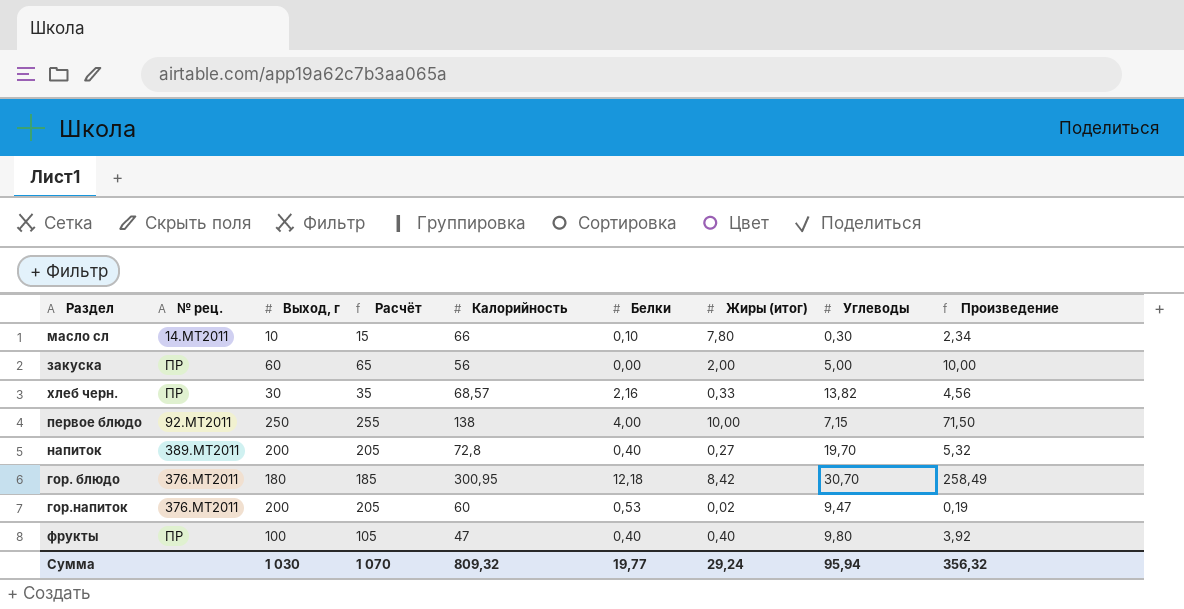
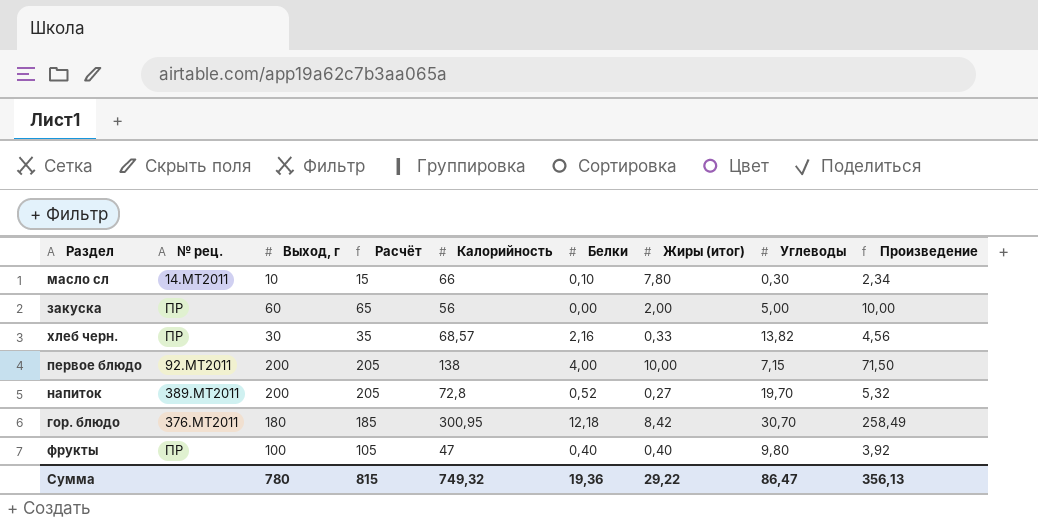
row гор.напиток: 376.МТ2011 | 200 | 205 | 60 | 0,53 | 0,02 | 9,47 | 0,19 -> none
первое блюдо | Выход, г: 250 -> 200
первое блюдо | Расчёт: 255 -> 205
напиток | Белки: 0,40 -> 0,52
Сумма | Выход, г: 1 030 -> 780
Сумма | Расчёт: 1 070 -> 815
Сумма | Калорийность: 809,32 -> 749,32
Сумма | Белки: 19,77 -> 19,36
Сумма | Жиры (итог): 29,24 -> 29,22
Сумма | Углеводы: 95,94 -> 86,47
Сумма | Произведение: 356,32 -> 356,13

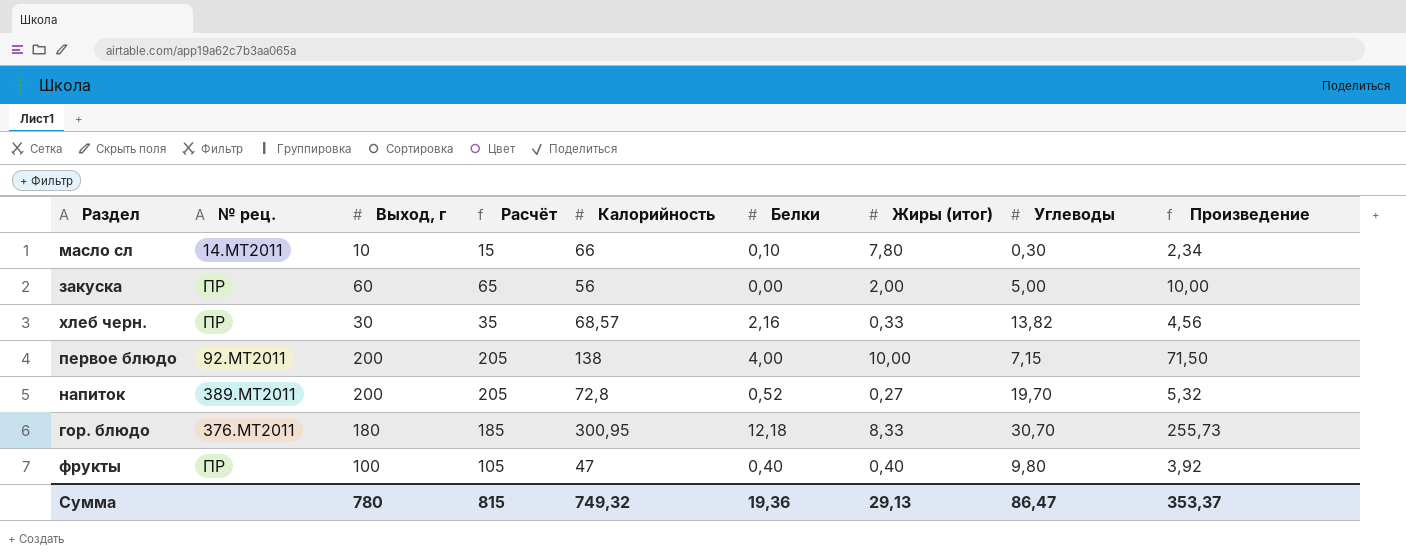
гор. блюдо | Жиры (итог): 8,42 -> 8,33
гор. блюдо | Произведение: 258,49 -> 255,73
Сумма | Жиры (итог): 29,22 -> 29,13
Сумма | Произведение: 356,13 -> 353,37

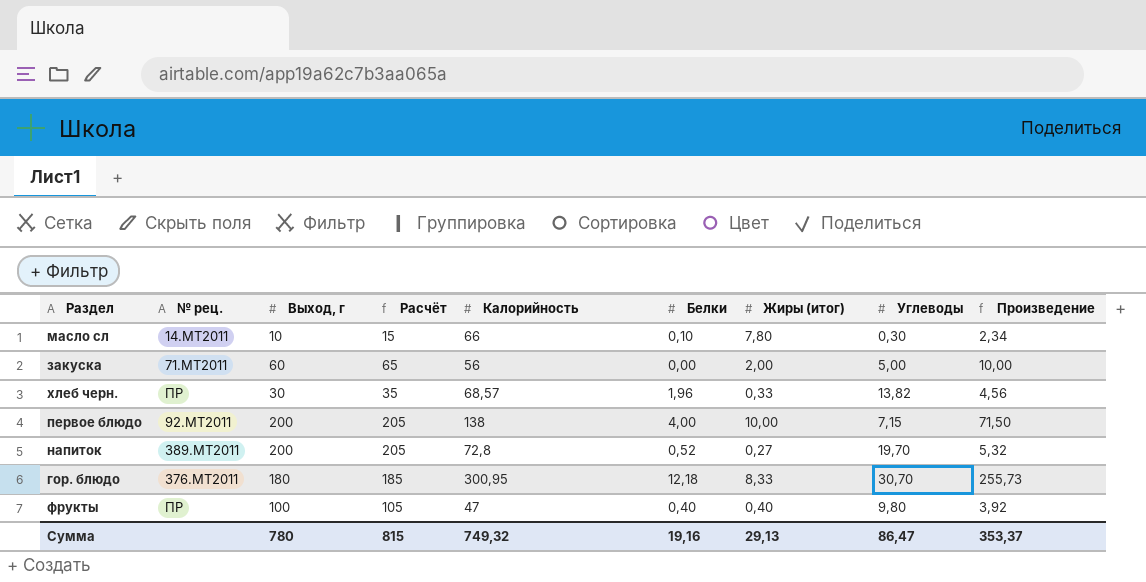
закуска | № рец.: ПР -> 71.МТ2011
хлеб черн. | Белки: 2,16 -> 1,96
Сумма | Белки: 19,36 -> 19,16

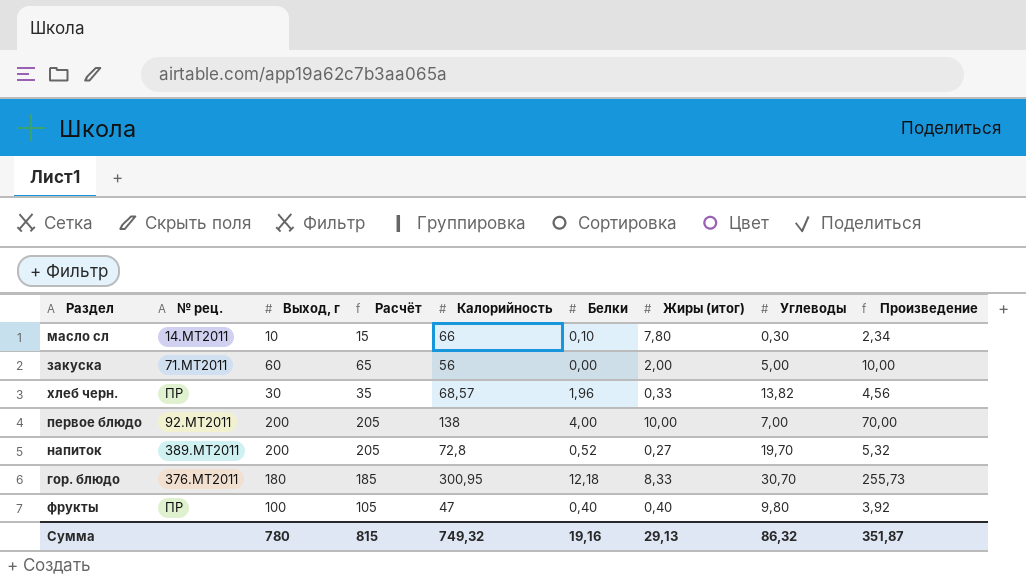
первое блюдо | Углеводы: 7,15 -> 7,00
первое блюдо | Произведение: 71,50 -> 70,00
Сумма | Углеводы: 86,47 -> 86,32
Сумма | Произведение: 353,37 -> 351,87

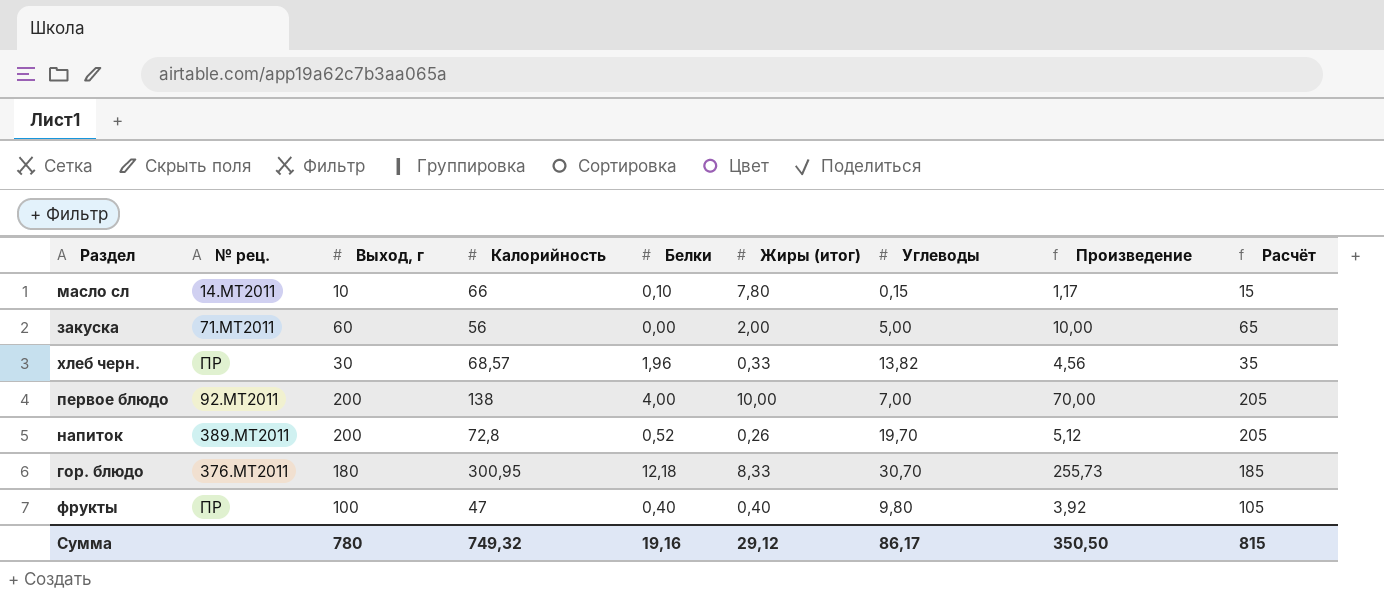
column Расчёт | position: 4 -> 9
масло сл | Углеводы: 0,30 -> 0,15
масло сл | Произведение: 2,34 -> 1,17
напиток | Жиры (итог): 0,27 -> 0,26
напиток | Произведение: 5,32 -> 5,12
Сумма | Жиры (итог): 29,13 -> 29,12
Сумма | Углеводы: 86,32 -> 86,17
Сумма | Произведение: 351,87 -> 350,50

